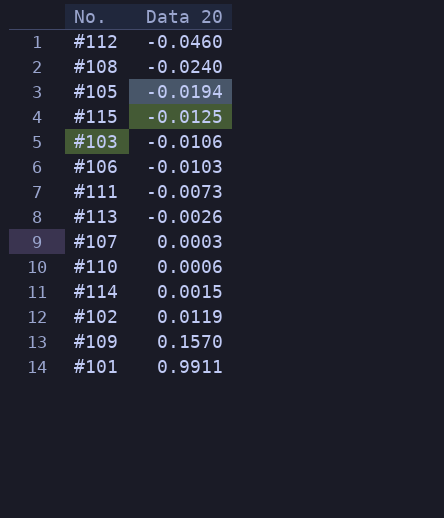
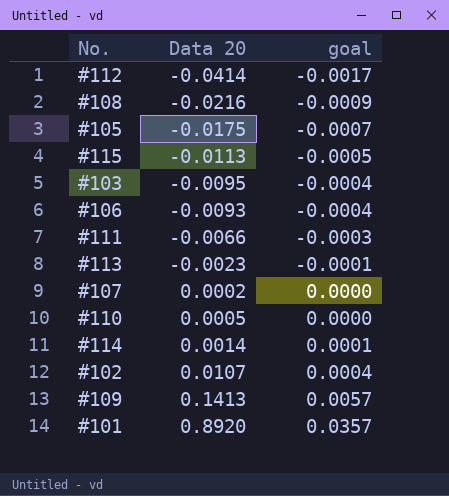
column goal | formula: none -> [Data 20] * 0.04
#112 | Data 20: -0.0460 -> -0.0414
#108 | Data 20: -0.0240 -> -0.0216
#105 | Data 20: -0.0194 -> -0.0175
#115 | Data 20: -0.0125 -> -0.0113
#103 | Data 20: -0.0106 -> -0.0095
#106 | Data 20: -0.0103 -> -0.0093
#111 | Data 20: -0.0073 -> -0.0066
#113 | Data 20: -0.0026 -> -0.0023
#107 | Data 20: 0.0003 -> 0.0002
#110 | Data 20: 0.0006 -> 0.0005
#114 | Data 20: 0.0015 -> 0.0014
#102 | Data 20: 0.0119 -> 0.0107
#109 | Data 20: 0.1570 -> 0.1413
#101 | Data 20: 0.9911 -> 0.8920

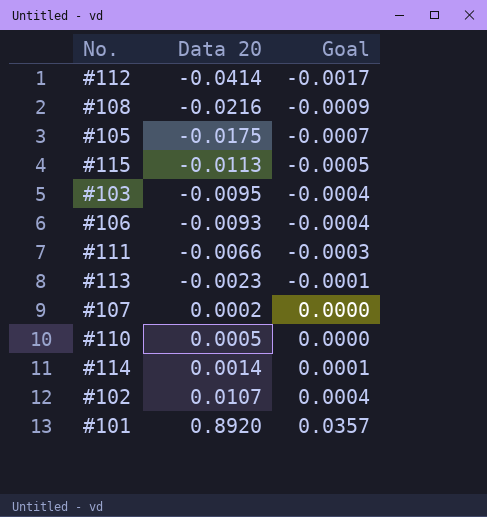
column name: goal -> Goal
row #109: 0.1413 | 0.0057 -> none

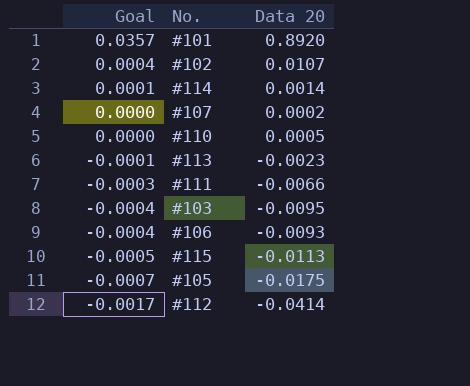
row order: Data 20 ascending -> Goal descending
column Goal | position: 3 -> 1
row #108: -0.0216 | -0.0009 -> none

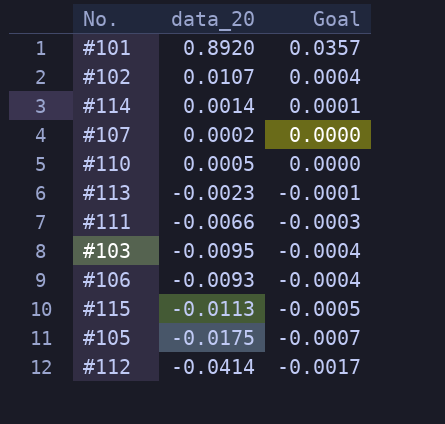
column name: Data 20 -> data_20
column Goal | position: 1 -> 3

